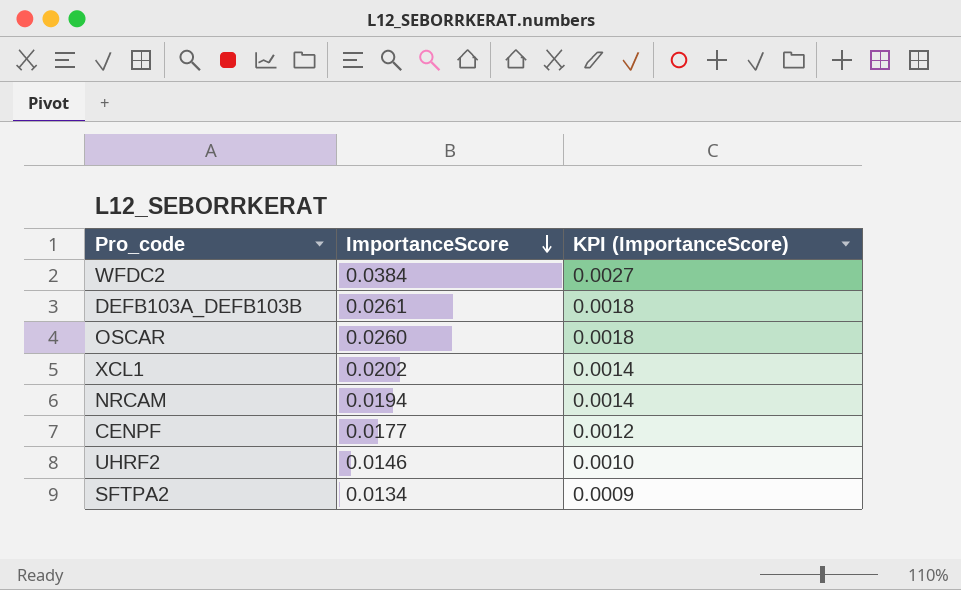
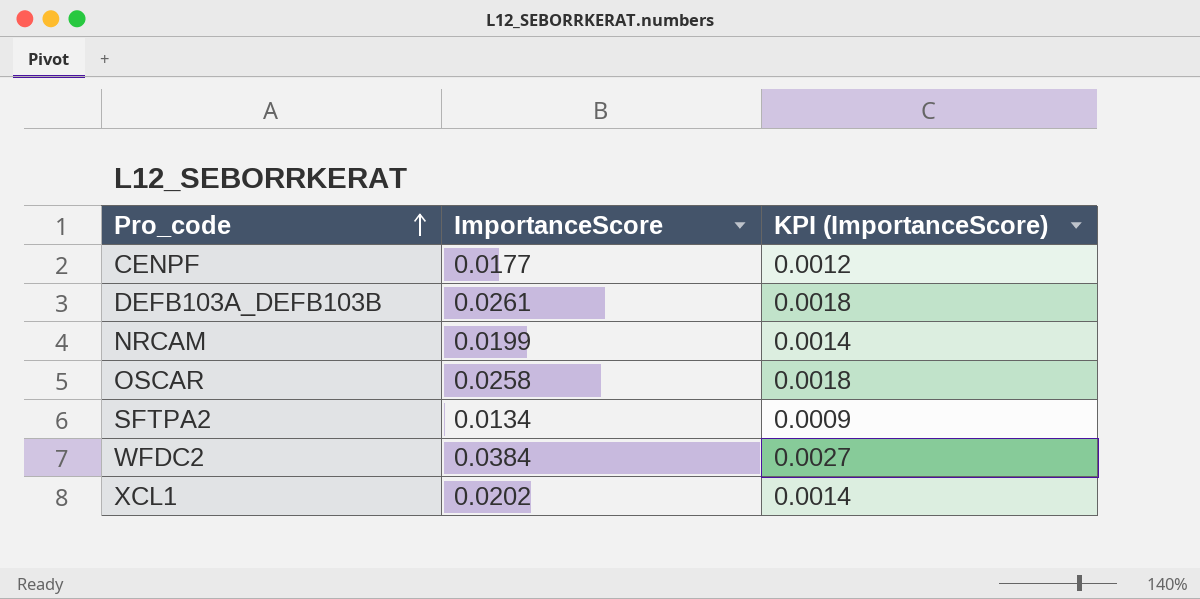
row order: ImportanceScore descending -> Pro_code ascending
row UHRF2: 0.0146 | 0.0010 -> none
NRCAM | ImportanceScore: 0.0194 -> 0.0199
OSCAR | ImportanceScore: 0.0260 -> 0.0258

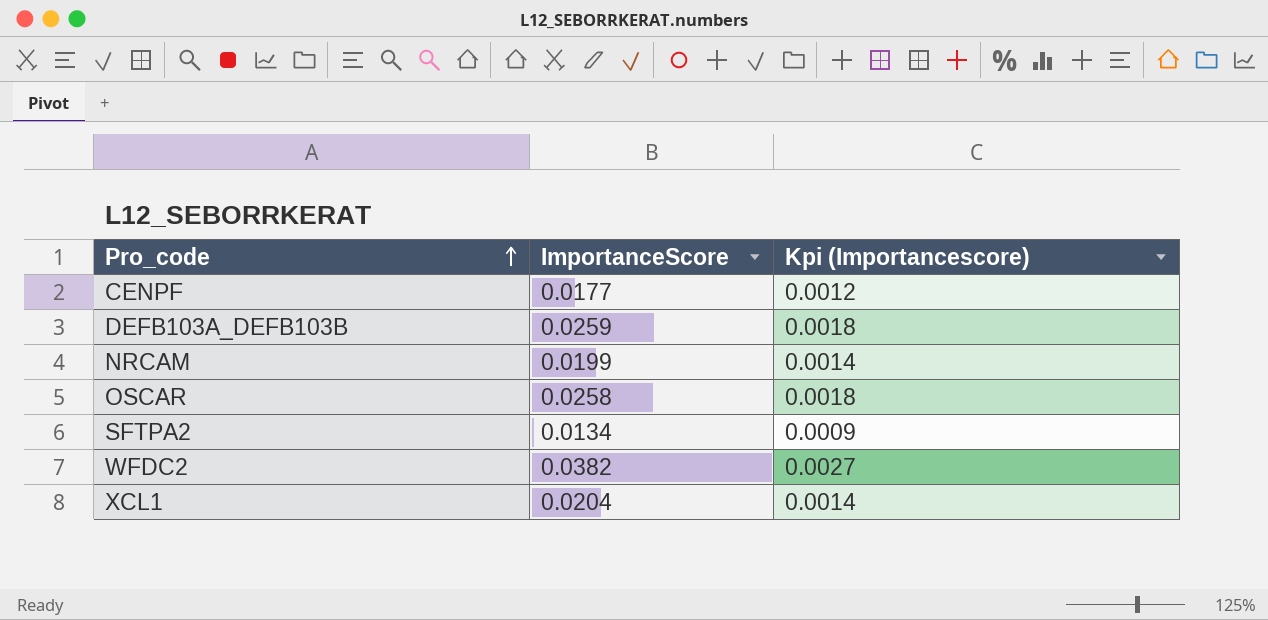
column name: KPI (ImportanceScore) -> Kpi (Importancescore)
DEFB103A_DEFB103B | ImportanceScore: 0.0261 -> 0.0259
WFDC2 | ImportanceScore: 0.0384 -> 0.0382
XCL1 | ImportanceScore: 0.0202 -> 0.0204

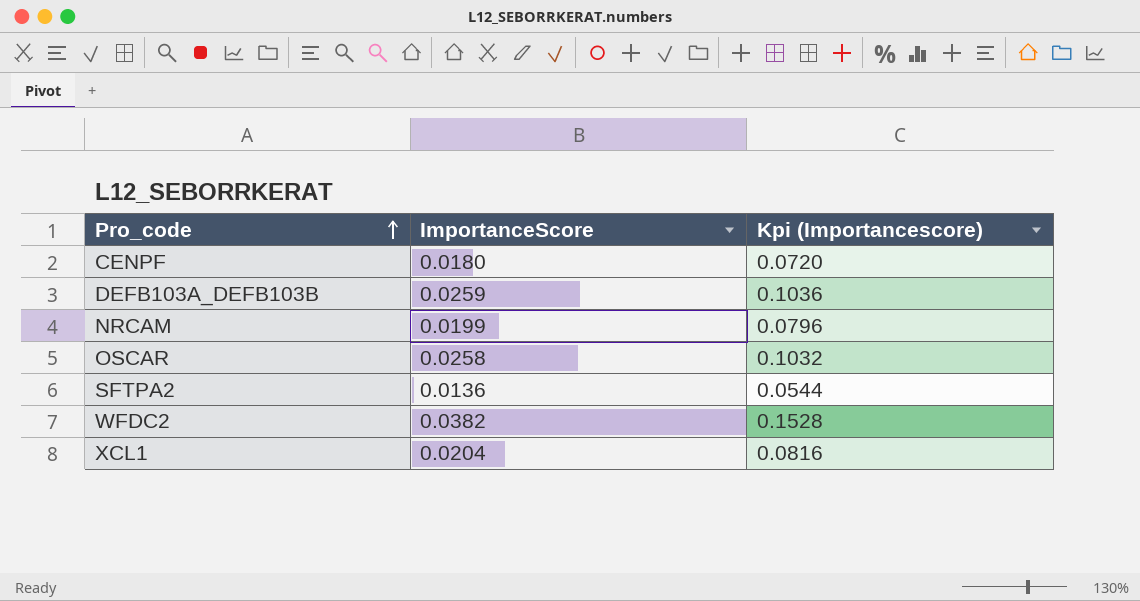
column Kpi (Importancescore) | formula: [ImportanceScore] * 0.07 -> [ImportanceScore] * 4
CENPF | ImportanceScore: 0.0177 -> 0.0180
SFTPA2 | ImportanceScore: 0.0134 -> 0.0136

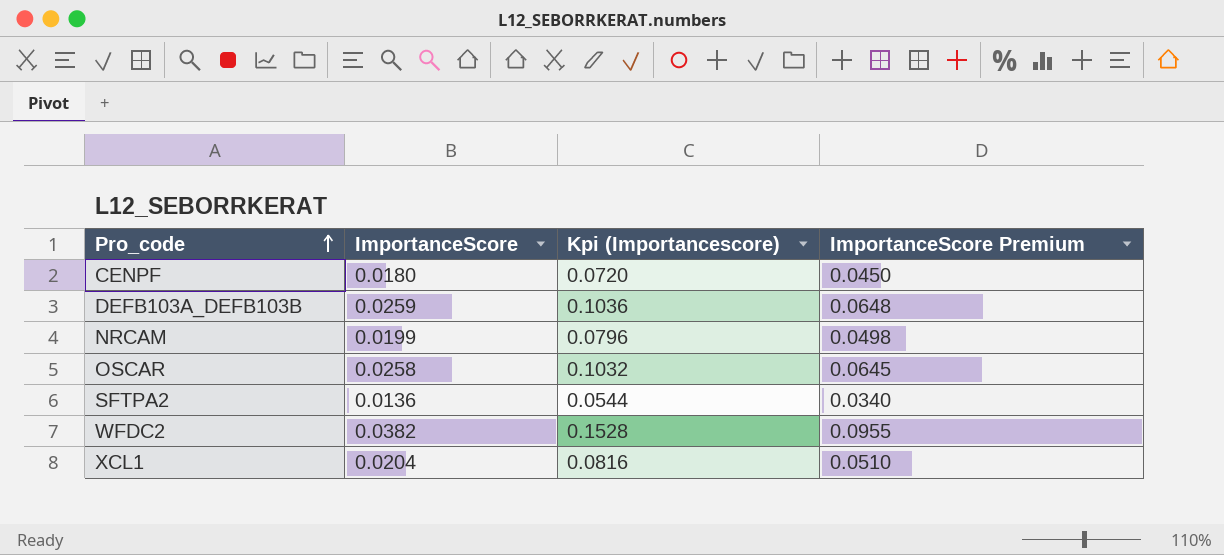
column ImportanceScore Premium | formula: none -> [ImportanceScore] * 2.5

